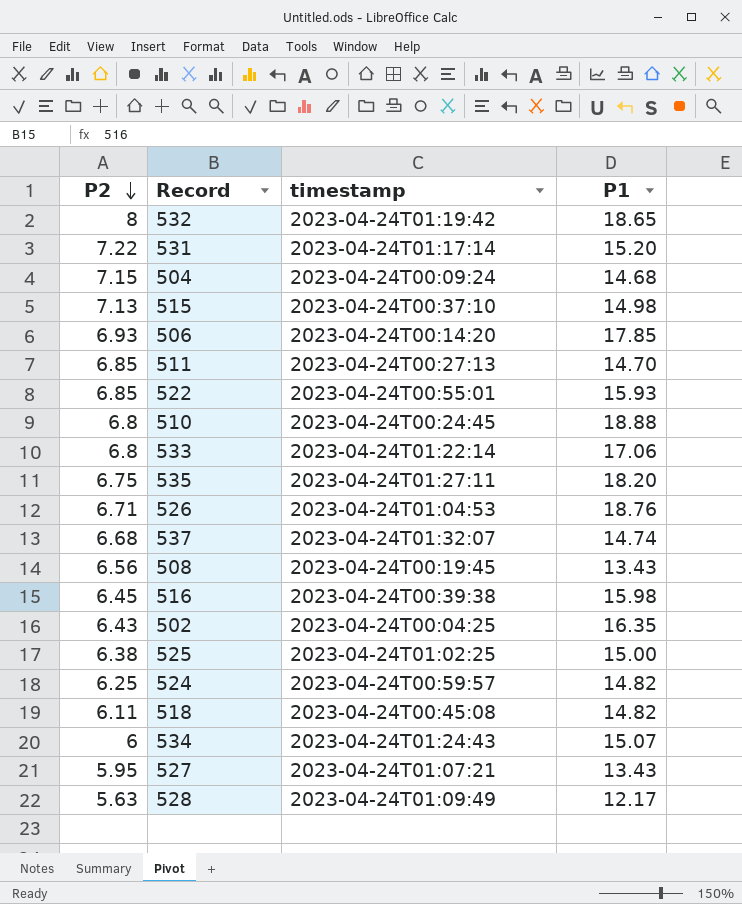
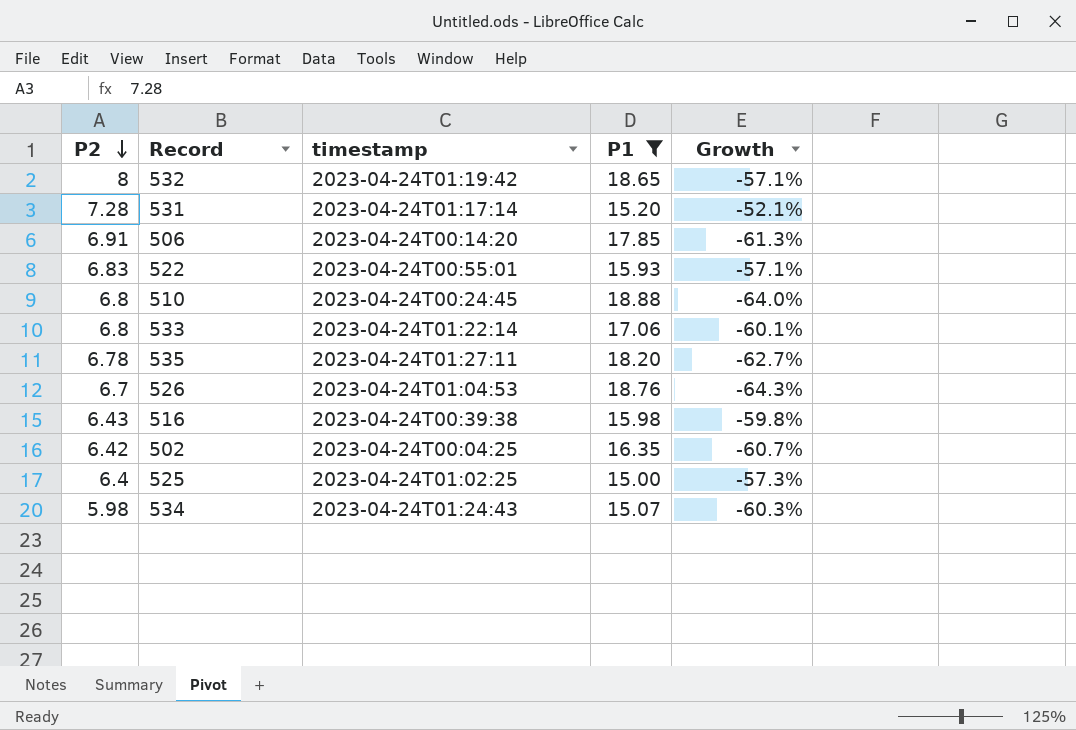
filter: none -> P1 >= 15.00
column Growth | formula: none -> ([P2] - [P1]) / [P1]
531 | P2: 7.22 -> 7.28
506 | P2: 6.93 -> 6.91
522 | P2: 6.85 -> 6.83
535 | P2: 6.75 -> 6.78
526 | P2: 6.71 -> 6.7
516 | P2: 6.45 -> 6.43
502 | P2: 6.43 -> 6.42
525 | P2: 6.38 -> 6.4
534 | P2: 6 -> 5.98

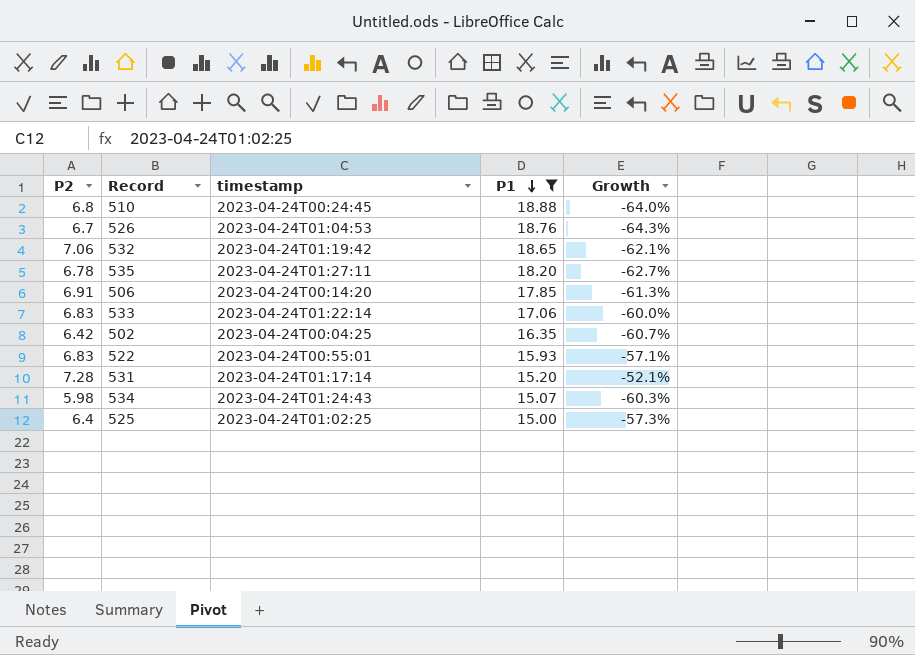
row order: P2 descending -> P1 descending
row 516: 6.43 | 2023-04-24T00:39:38 | 15.98 | -59.8% -> none
532 | P2: 8 -> 7.06
532 | Growth: -57.1% -> -62.1%
533 | P2: 6.8 -> 6.83
533 | Growth: -60.1% -> -60.0%

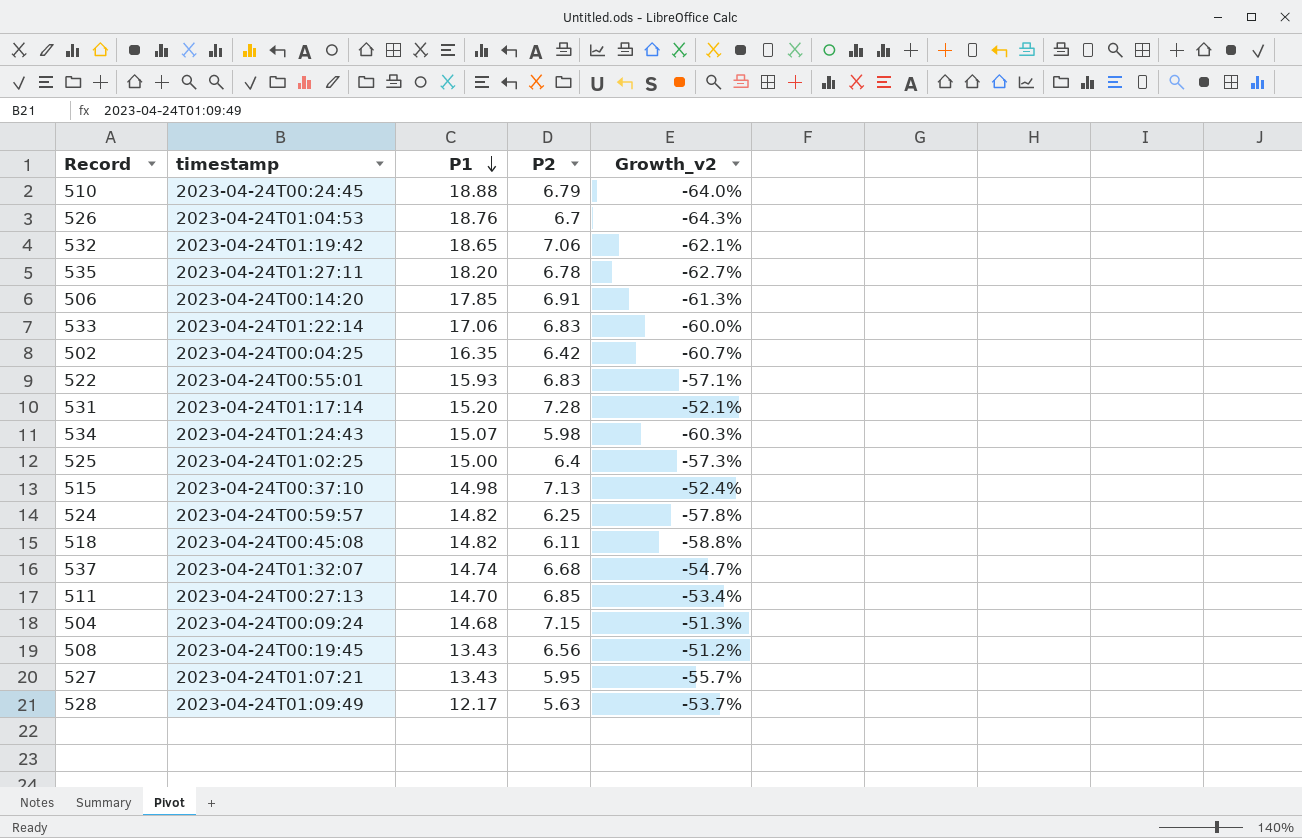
filter: P1 >= 15.00 -> none
column P2 | position: 1 -> 4
column name: Growth -> Growth_v2
510 | P2: 6.8 -> 6.79

